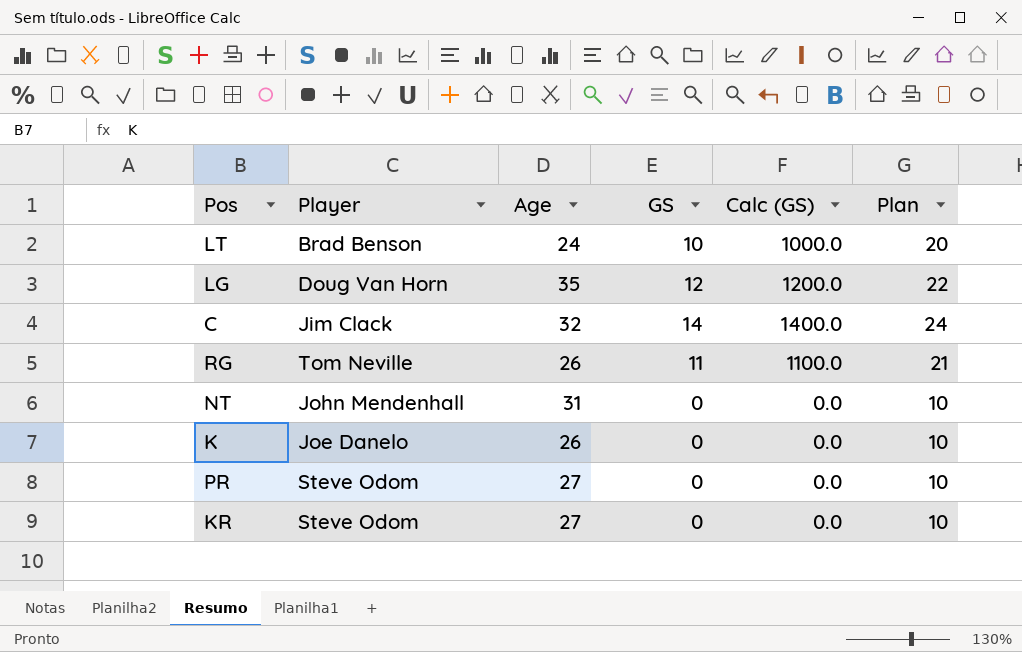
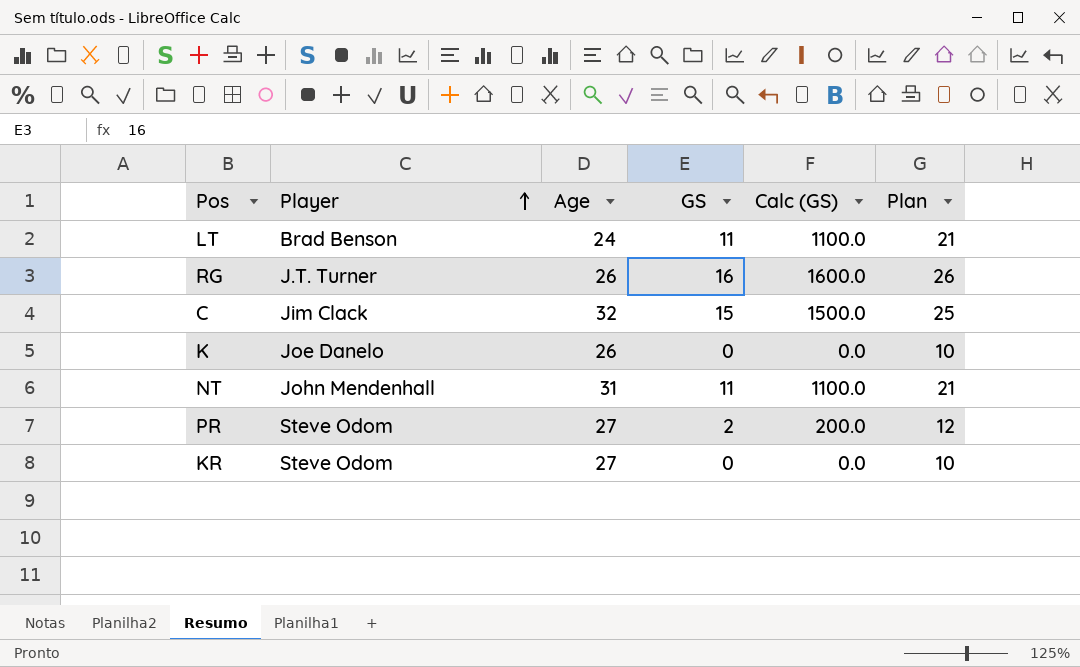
row order: none -> Player ascending
row LG: Doug Van Horn | 35 | 12 | 1200.0 | 22 -> none
LT | GS: 10 -> 11
LT | Calc (GS): 1000.0 -> 1100.0
LT | Plan: 20 -> 21
RG | Player: Tom Neville -> J.T. Turner
RG | GS: 11 -> 16
RG | Calc (GS): 1100.0 -> 1600.0
RG | Plan: 21 -> 26
C | GS: 14 -> 15
C | Calc (GS): 1400.0 -> 1500.0
C | Plan: 24 -> 25
NT | GS: 0 -> 11
NT | Calc (GS): 0.0 -> 1100.0
NT | Plan: 10 -> 21
PR | GS: 0 -> 2
PR | Calc (GS): 0.0 -> 200.0
PR | Plan: 10 -> 12

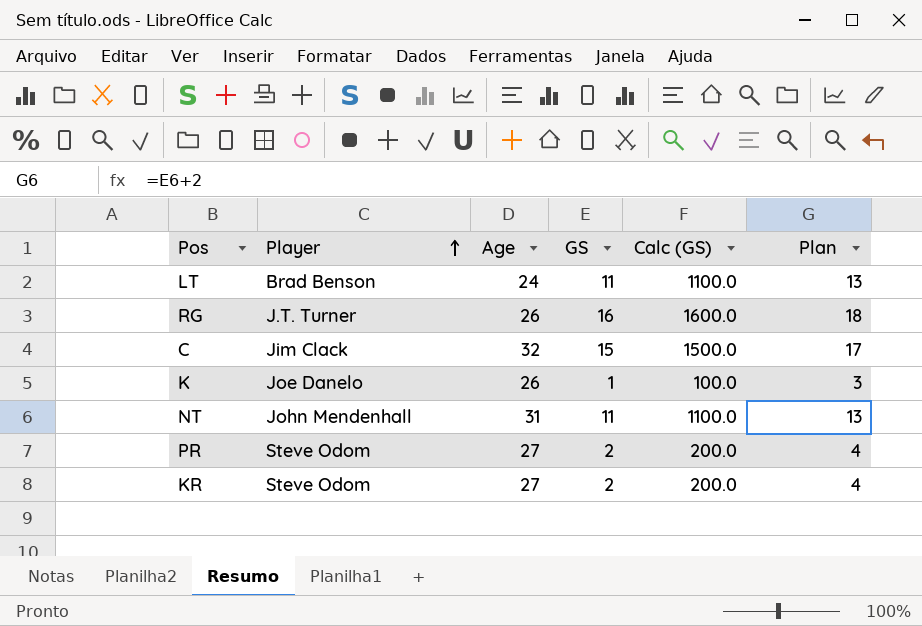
column Plan | formula: [GS] + 10 -> [GS] + 2
K | GS: 0 -> 1
K | Calc (GS): 0.0 -> 100.0
KR | GS: 0 -> 2
KR | Calc (GS): 0.0 -> 200.0

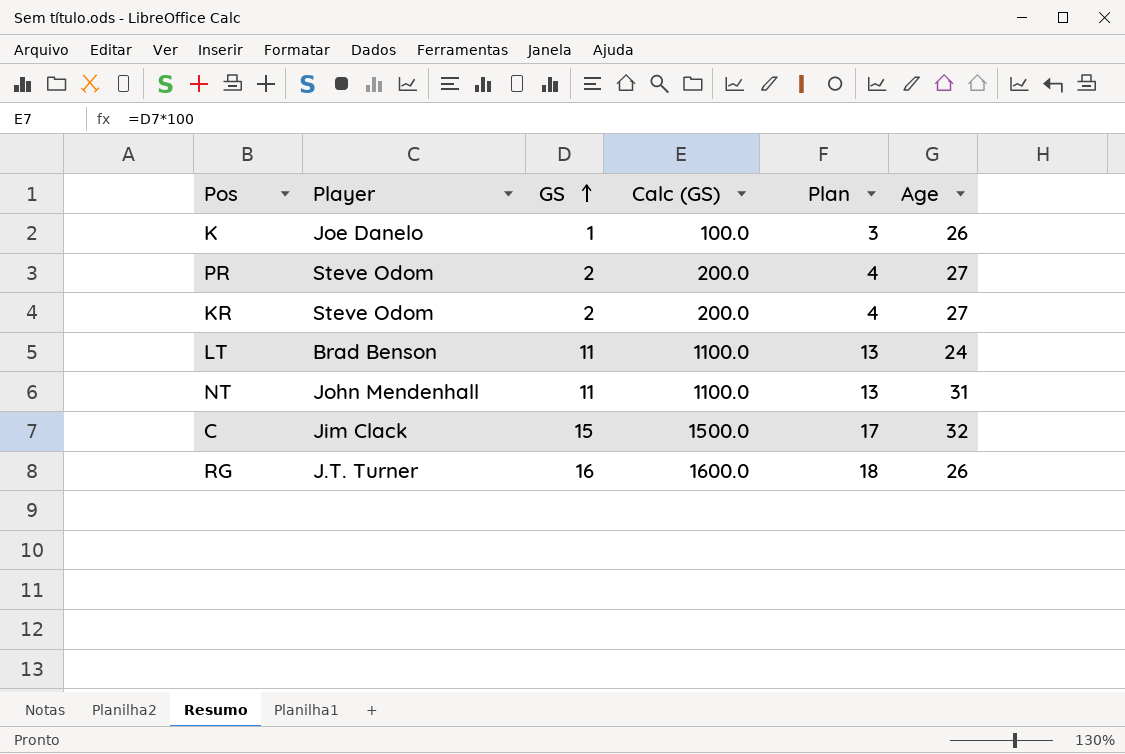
row order: Player ascending -> GS ascending
column Age | position: 3 -> 6

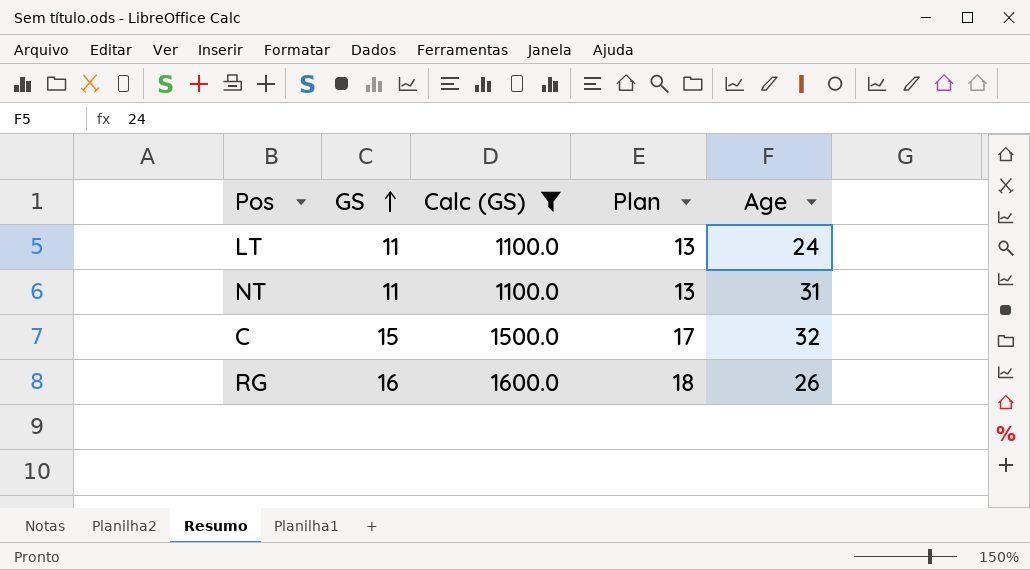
filter: none -> Calc (GS) >= 1100.0
column Player | position: 2 -> none

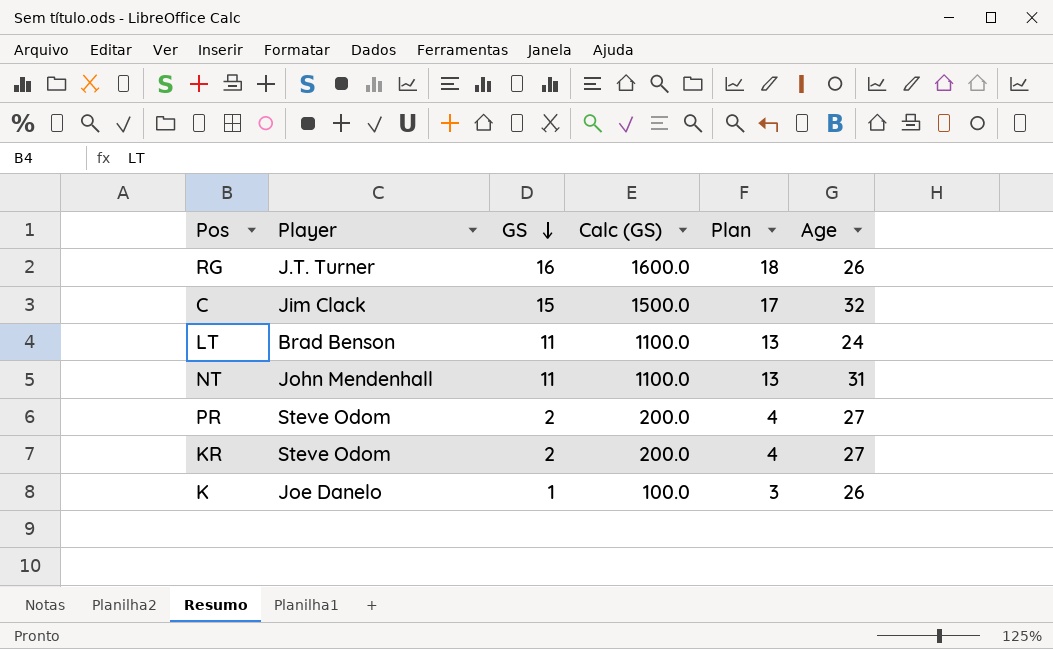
filter: Calc (GS) >= 1100.0 -> none
row order: GS ascending -> GS descending
column Player | position: none -> 2

